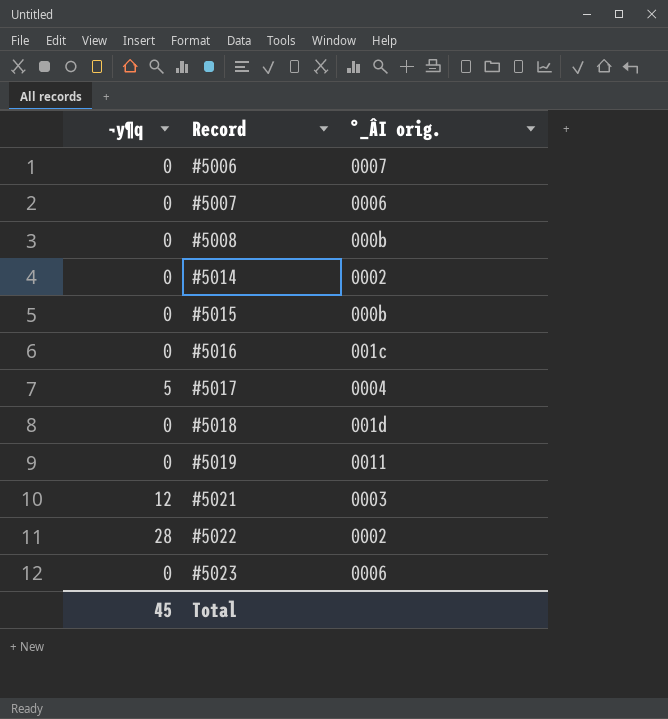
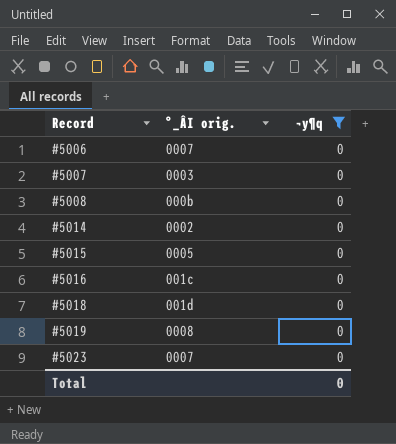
filter: none -> ¬y¶q = 0
column ¬y¶q | position: 1 -> 3
#5007 | °_ÂI orig.: 0006 -> 0003
#5015 | °_ÂI orig.: 000b -> 0005
#5019 | °_ÂI orig.: 0011 -> 0008
#5023 | °_ÂI orig.: 0006 -> 0007
Total | ¬y¶q: 45 -> 0

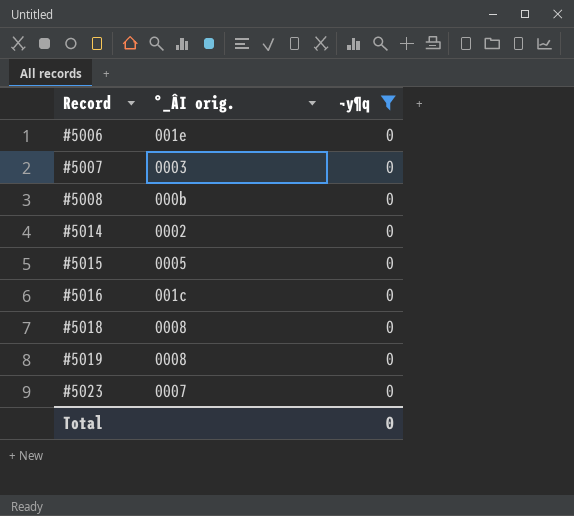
#5006 | °_ÂI orig.: 0007 -> 001e
#5018 | °_ÂI orig.: 001d -> 0008

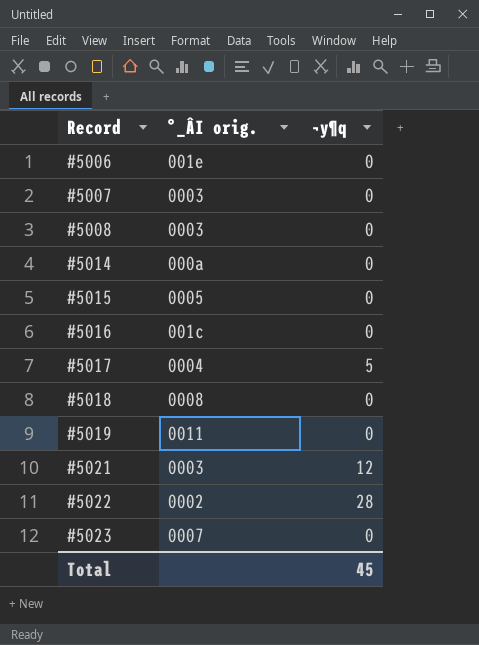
filter: ¬y¶q = 0 -> none
#5008 | °_ÂI orig.: 000b -> 0003
#5014 | °_ÂI orig.: 0002 -> 000a
#5019 | °_ÂI orig.: 0008 -> 0011
Total | ¬y¶q: 0 -> 45

